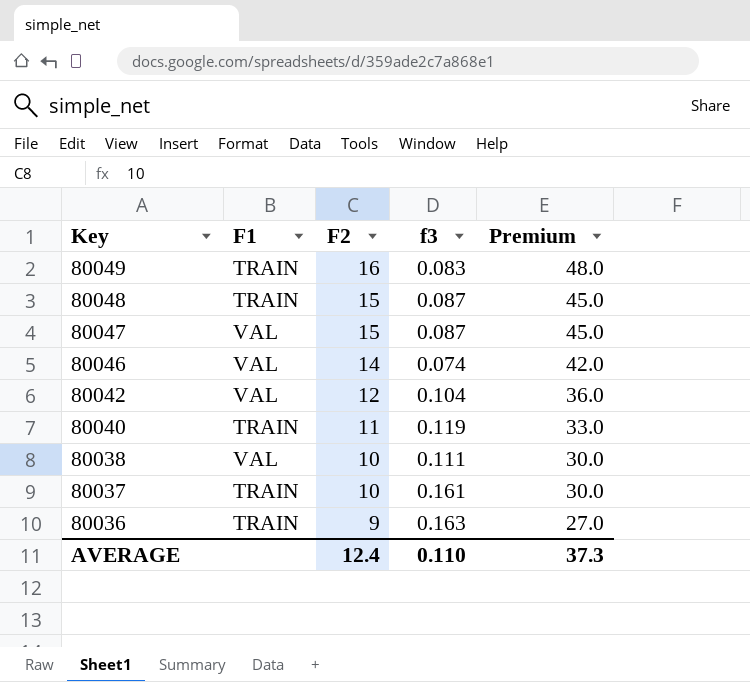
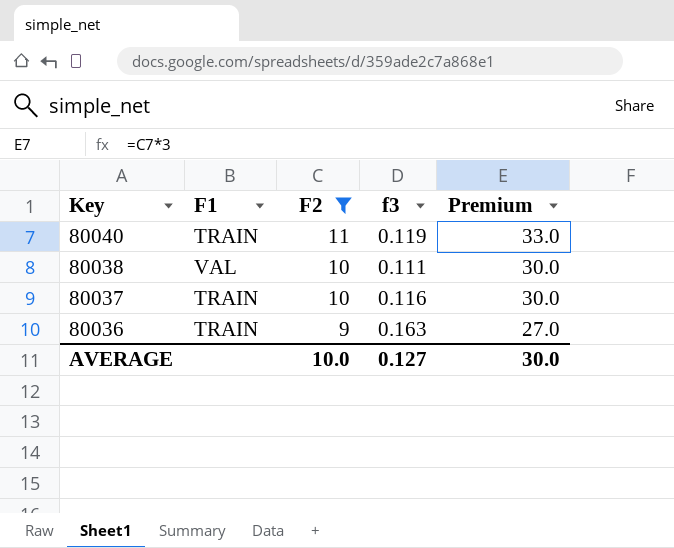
filter: none -> F2 <= 11
80037 | f3: 0.161 -> 0.116
AVERAGE | F2: 12.4 -> 10.0
AVERAGE | f3: 0.110 -> 0.127
AVERAGE | Premium: 37.3 -> 30.0

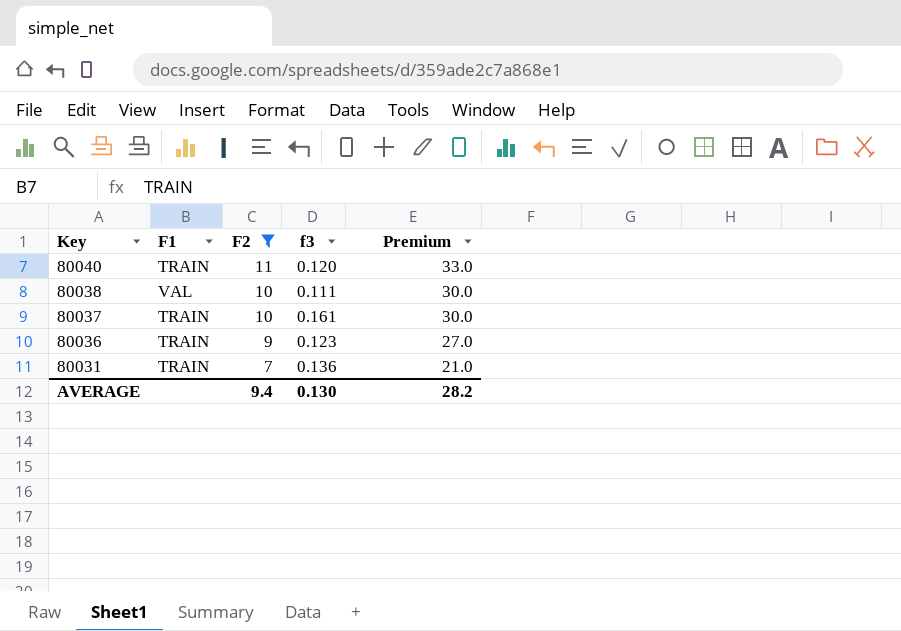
80040 | f3: 0.119 -> 0.120
80037 | f3: 0.116 -> 0.161
80036 | f3: 0.163 -> 0.123
row 80031: none -> TRAIN | 7 | 0.136 | 21.0
AVERAGE | F2: 10.0 -> 9.4
AVERAGE | f3: 0.127 -> 0.130
AVERAGE | Premium: 30.0 -> 28.2

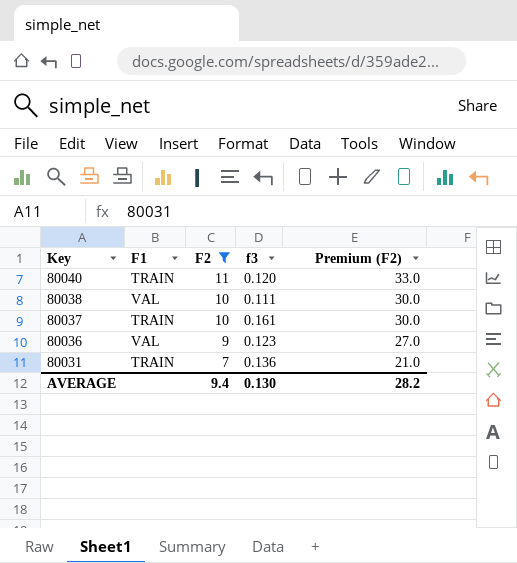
column name: Premium -> Premium (F2)
80036 | F1: TRAIN -> VAL

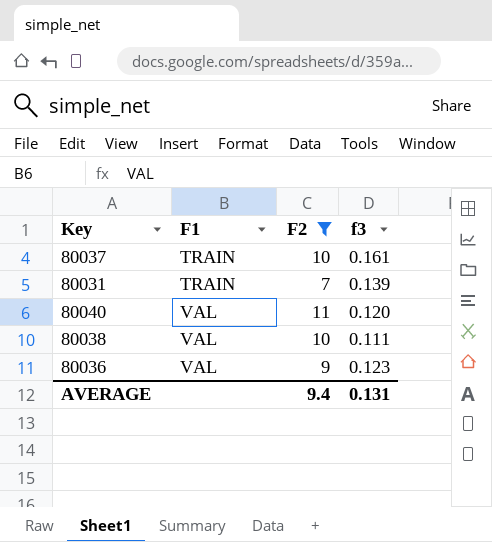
row order: Key descending -> F1 ascending
column Premium (F2) | formula: [F2] * 3 -> none
80031 | f3: 0.136 -> 0.139
80040 | F1: TRAIN -> VAL
AVERAGE | f3: 0.130 -> 0.131

